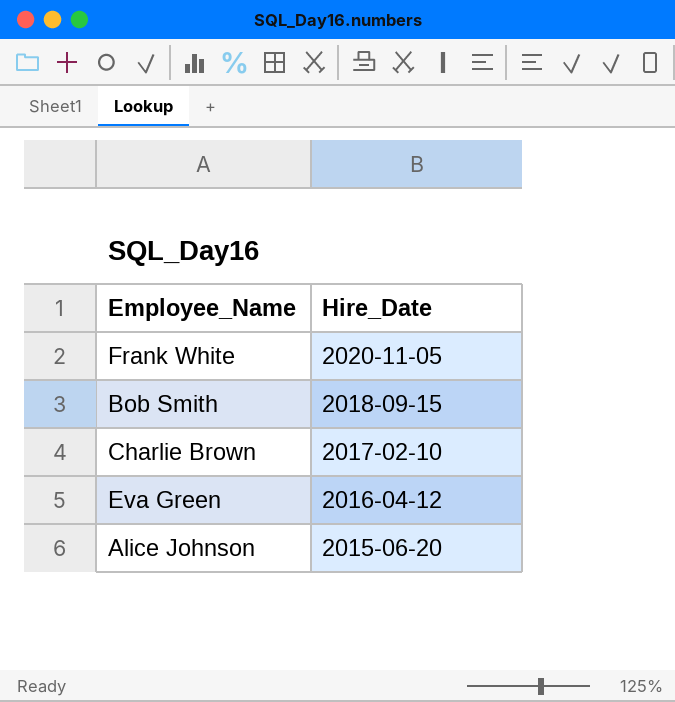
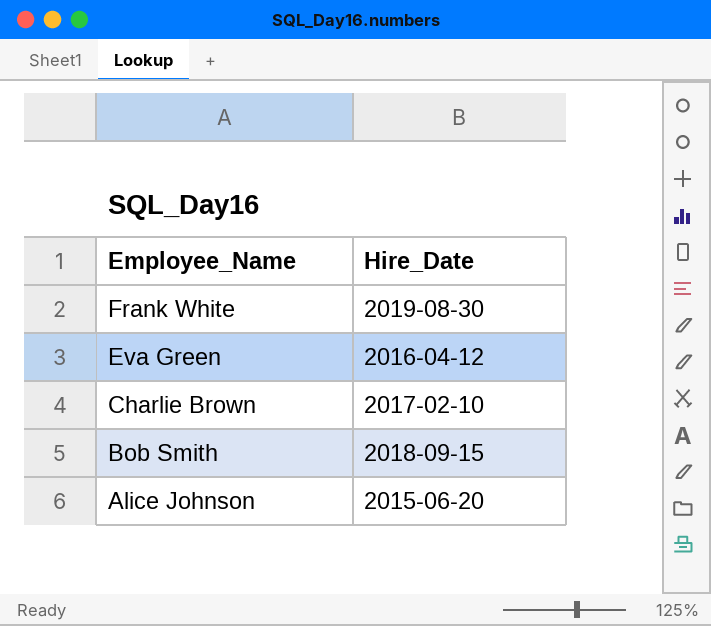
row order: Hire_Date descending -> Employee_Name descending
Frank White | Hire_Date: 2020-11-05 -> 2019-08-30

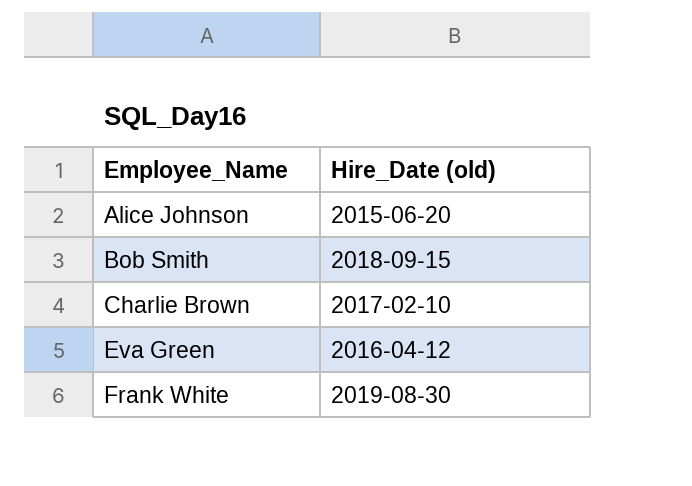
row order: Employee_Name descending -> Employee_Name ascending
column name: Hire_Date -> Hire_Date (old)

